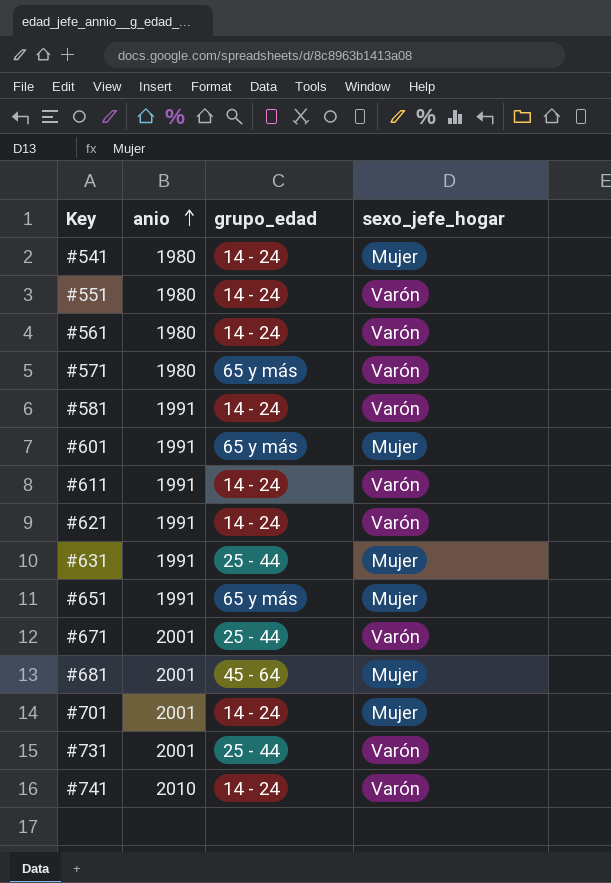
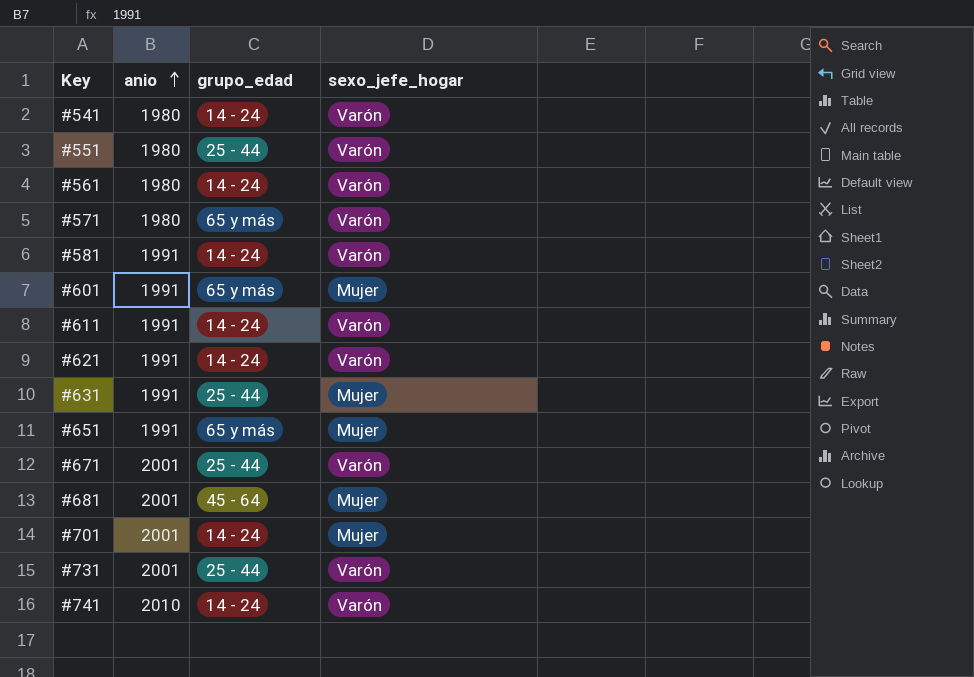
#541 | sexo_jefe_hogar: Mujer -> Varón
#551 | grupo_edad: 14 - 24 -> 25 - 44

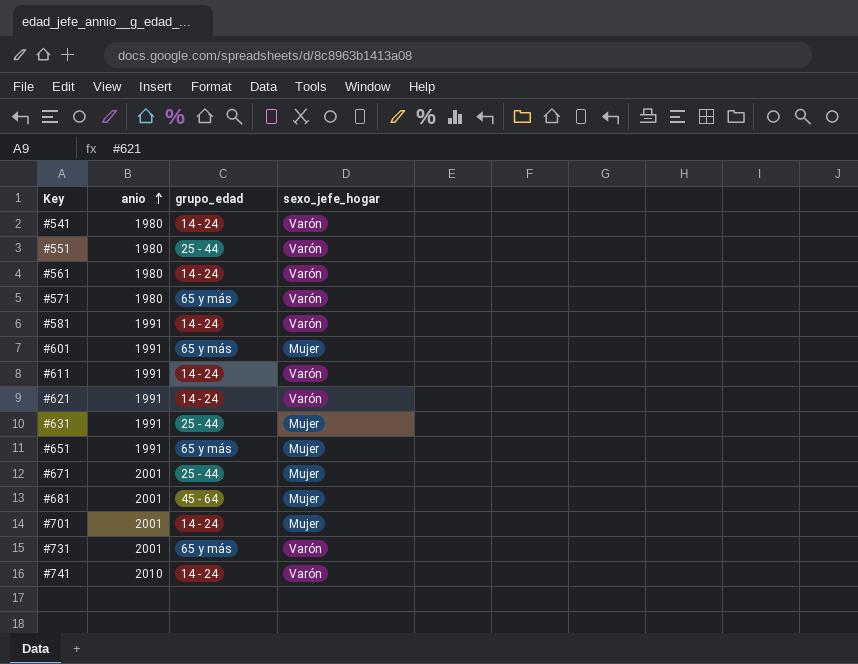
#671 | sexo_jefe_hogar: Varón -> Mujer
#731 | grupo_edad: 25 - 44 -> 65 y más

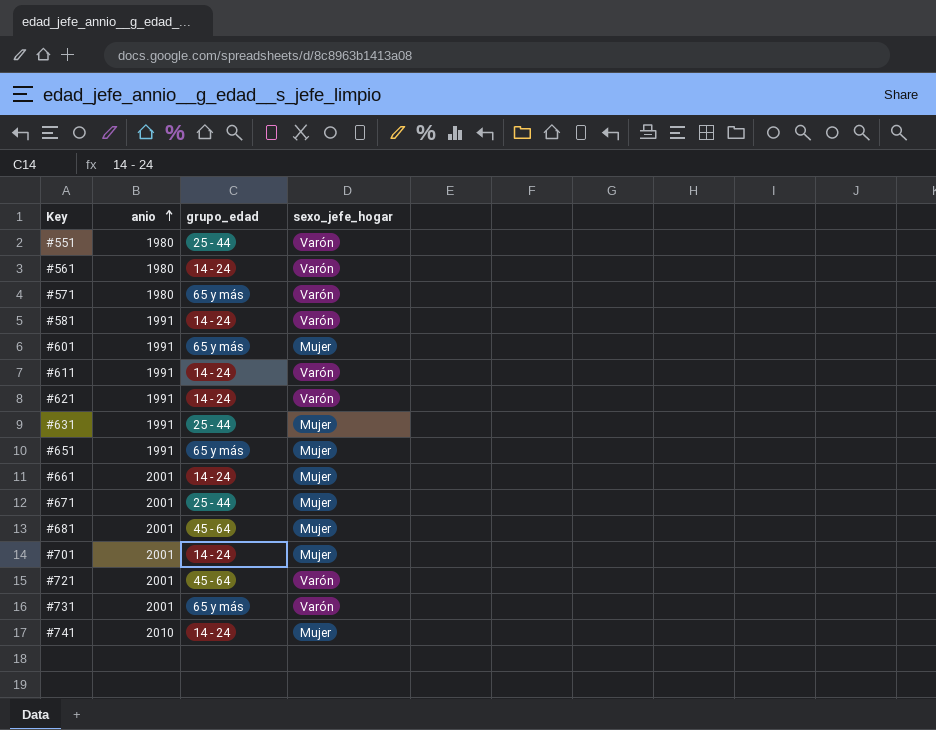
row #541: 1980 | 14 - 24 | Varón -> none
row #661: none -> 2001 | 14 - 24 | Mujer
row #721: none -> 2001 | 45 - 64 | Varón
#741 | sexo_jefe_hogar: Varón -> Mujer

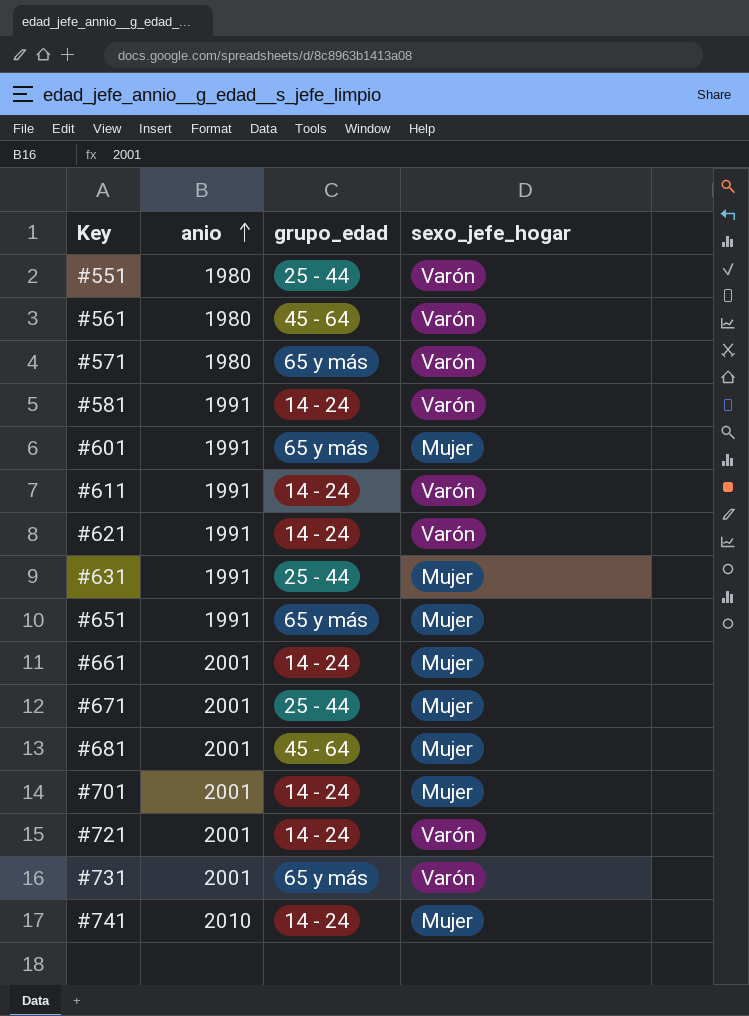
#561 | grupo_edad: 14 - 24 -> 45 - 64
#721 | grupo_edad: 45 - 64 -> 14 - 24

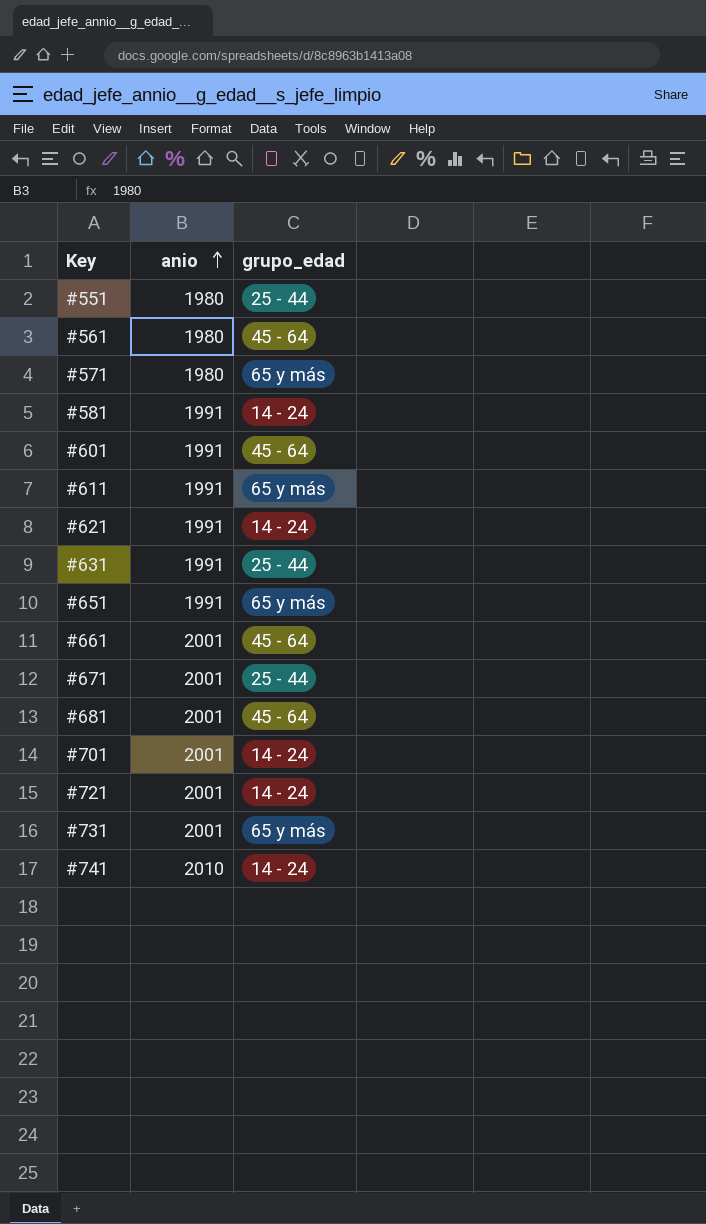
column sexo_jefe_hogar | position: 4 -> none
#601 | grupo_edad: 65 y más -> 45 - 64
#611 | grupo_edad: 14 - 24 -> 65 y más
#661 | grupo_edad: 14 - 24 -> 45 - 64

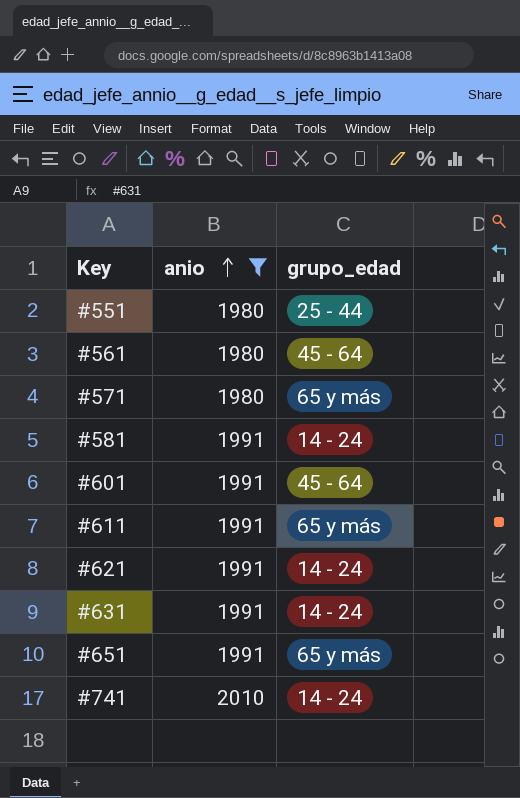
filter: none -> anio != 2001
#631 | grupo_edad: 25 - 44 -> 14 - 24

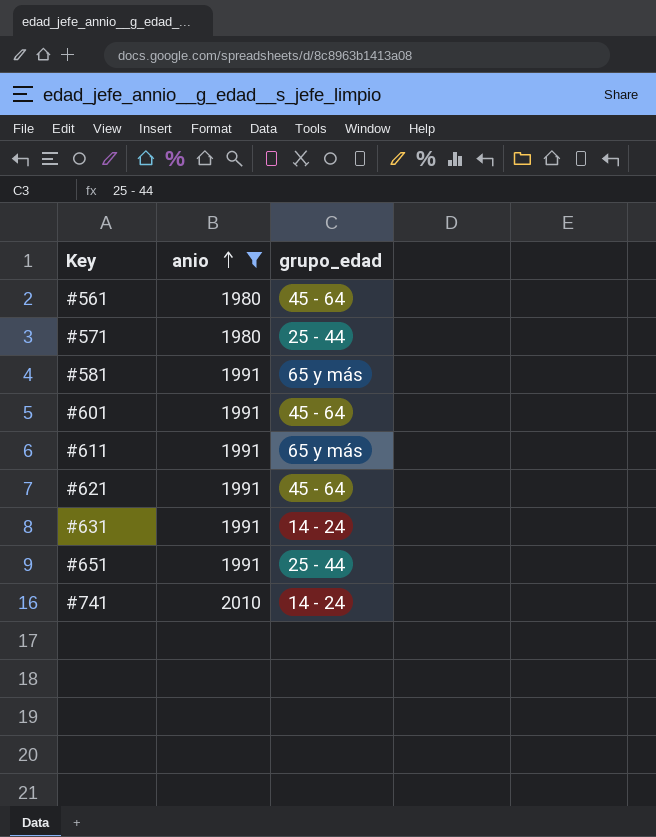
row #551: 1980 | 25 - 44 -> none
#571 | grupo_edad: 65 y más -> 25 - 44
#581 | grupo_edad: 14 - 24 -> 65 y más
#621 | grupo_edad: 14 - 24 -> 45 - 64
#651 | grupo_edad: 65 y más -> 25 - 44

